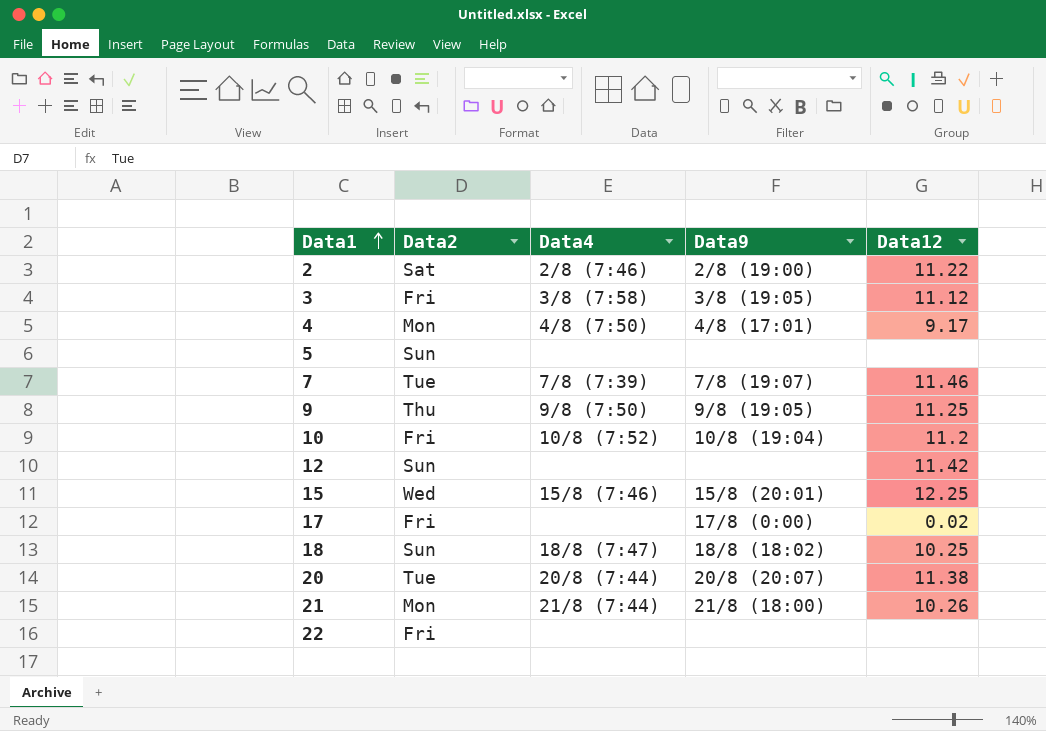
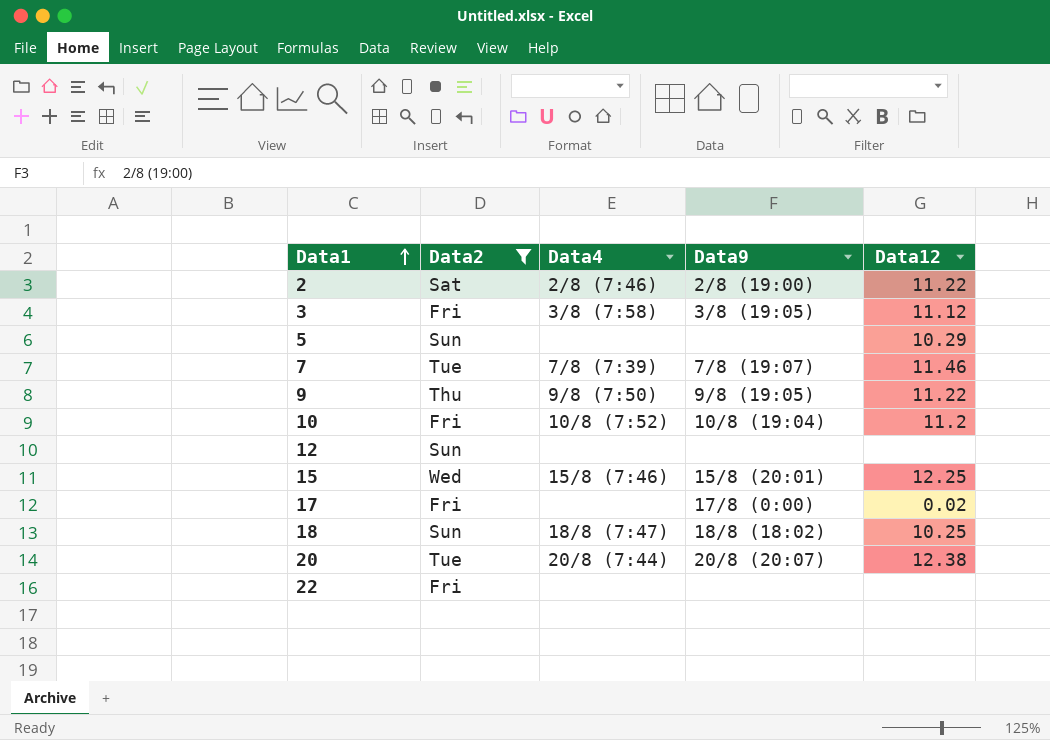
filter: none -> Data2 != Mon
5 | Data12: none -> 10.29
9 | Data12: 11.25 -> 11.22
12 | Data12: 11.42 -> none
20 | Data12: 11.38 -> 12.38

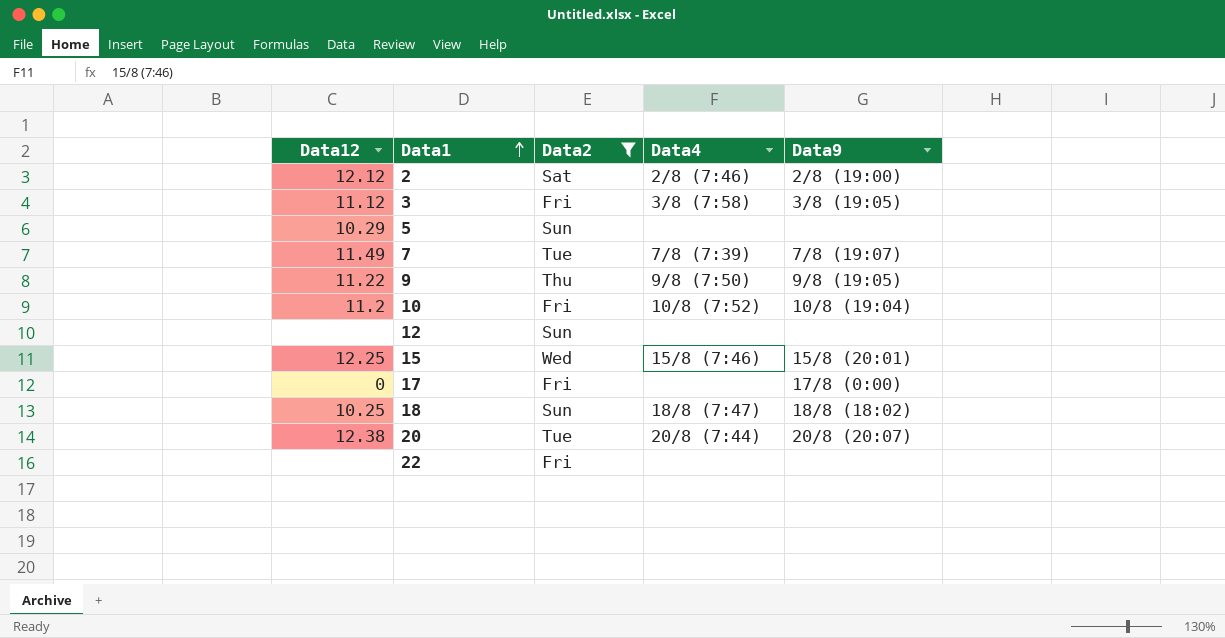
column Data12 | position: 5 -> 1
2 | Data12: 11.22 -> 12.12
7 | Data12: 11.46 -> 11.49
17 | Data12: 0.02 -> 0

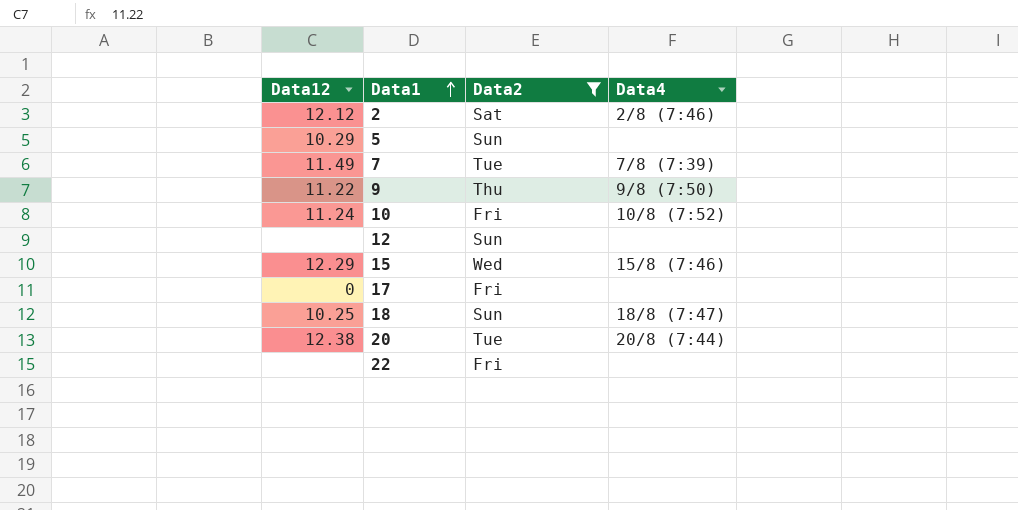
column Data9 | position: 5 -> none
row 3: 11.12 | Fri | 3/8 (7:58) | 3/8 (19:05) -> none
10 | Data12: 11.2 -> 11.24
15 | Data12: 12.25 -> 12.29

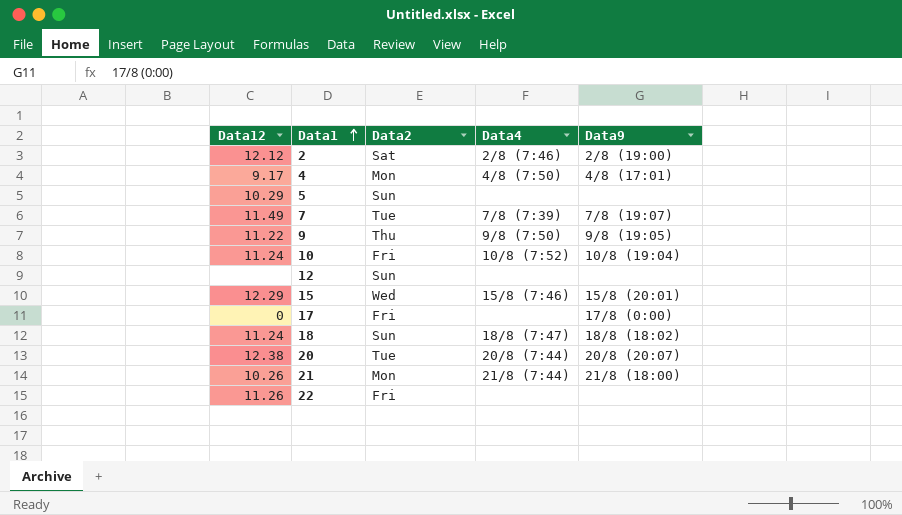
filter: Data2 != Mon -> none
column Data9 | position: none -> 5
18 | Data12: 10.25 -> 11.24
22 | Data12: none -> 11.26

